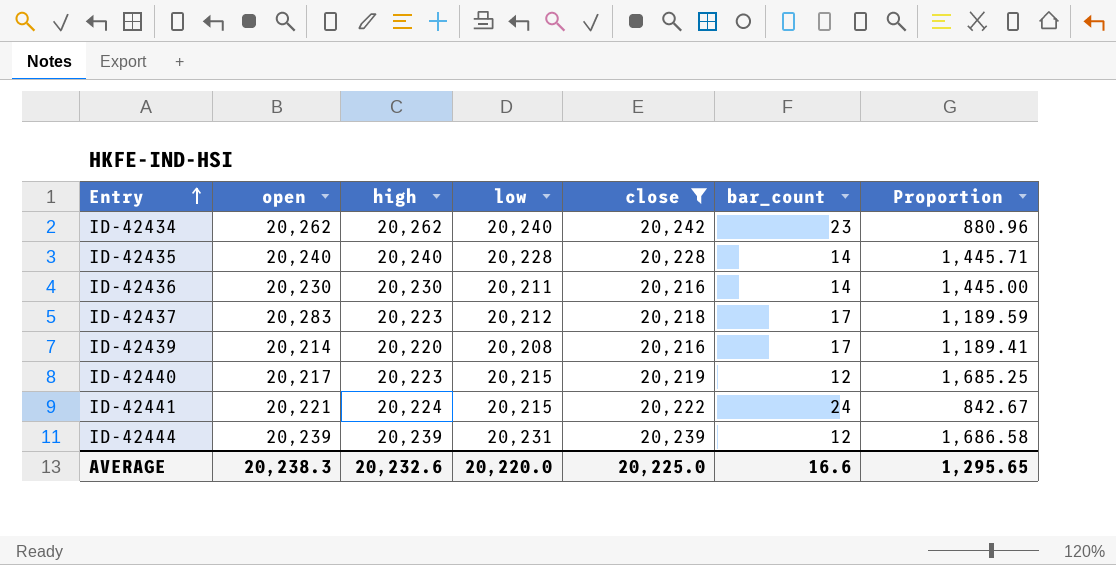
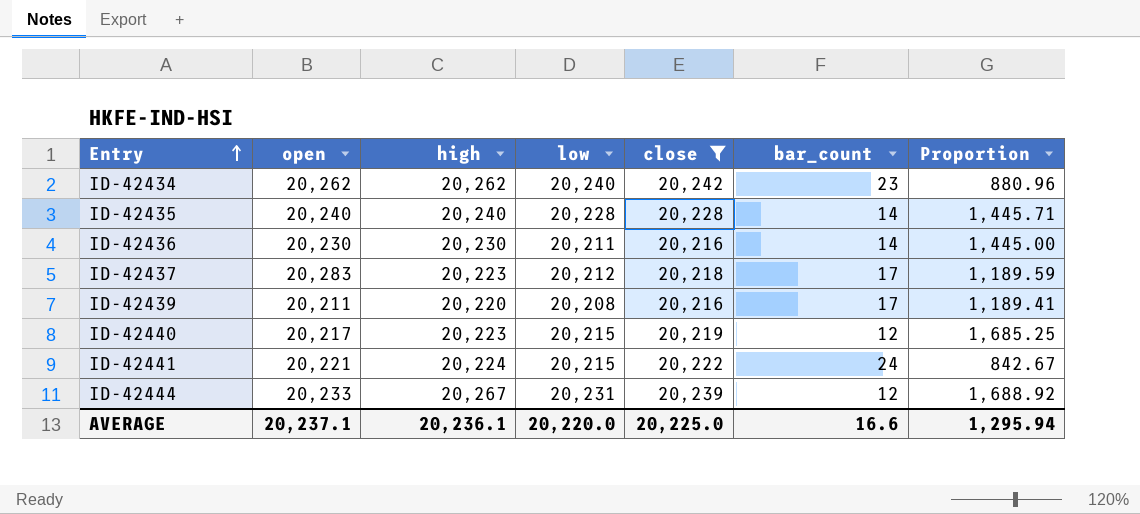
ID-42439 | open: 20,214 -> 20,211
ID-42444 | open: 20,239 -> 20,233
ID-42444 | high: 20,239 -> 20,267
ID-42444 | Proportion: 1,686.58 -> 1,688.92
AVERAGE | open: 20,238.3 -> 20,237.1
AVERAGE | high: 20,232.6 -> 20,236.1
AVERAGE | Proportion: 1,295.65 -> 1,295.94

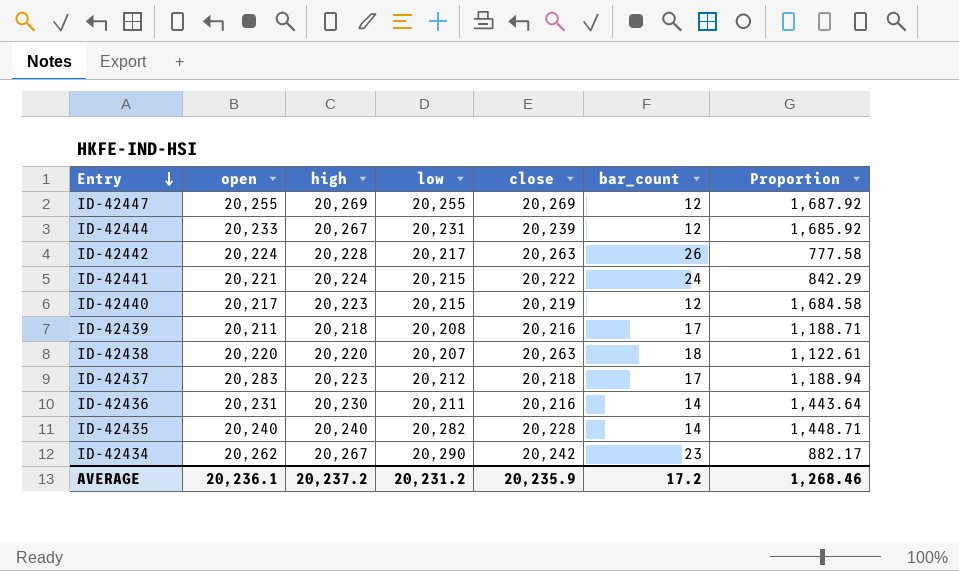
filter: close <= 20,242 -> none
row order: Entry ascending -> Entry descending
column Proportion | formula: [high] / [bar_count] -> [low] / [bar_count]
ID-42439 | high: 20,220 -> 20,218
ID-42436 | open: 20,230 -> 20,231
ID-42435 | low: 20,228 -> 20,282
ID-42434 | high: 20,262 -> 20,267
ID-42434 | low: 20,240 -> 20,290
AVERAGE | open: 20,237.1 -> 20,236.1
AVERAGE | high: 20,236.1 -> 20,237.2
AVERAGE | low: 20,220.0 -> 20,231.2
AVERAGE | close: 20,225.0 -> 20,235.9
AVERAGE | bar_count: 16.6 -> 17.2
AVERAGE | Proportion: 1,295.94 -> 1,268.46

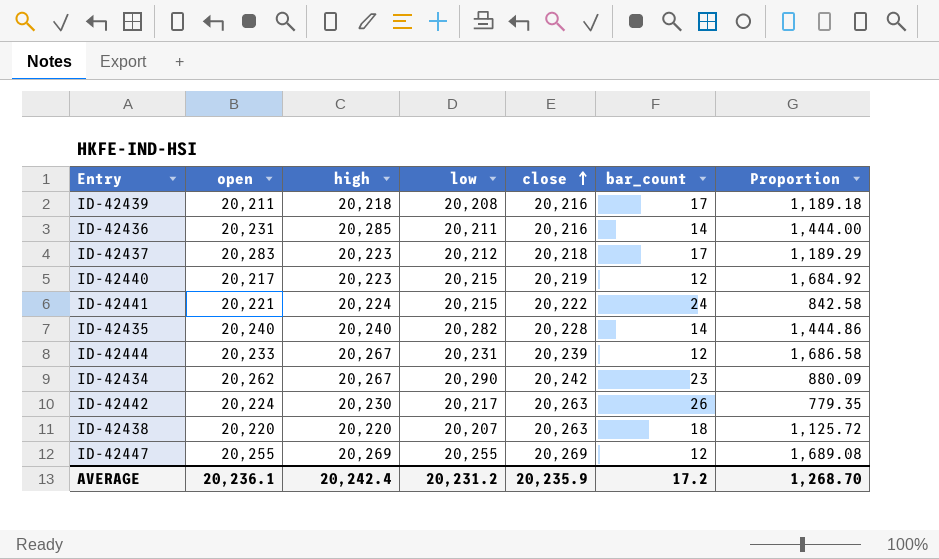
row order: Entry descending -> close ascending
column Proportion | formula: [low] / [bar_count] -> [close] / [bar_count]
ID-42436 | high: 20,230 -> 20,285
ID-42442 | high: 20,228 -> 20,230
AVERAGE | high: 20,237.2 -> 20,242.4
AVERAGE | Proportion: 1,268.46 -> 1,268.70

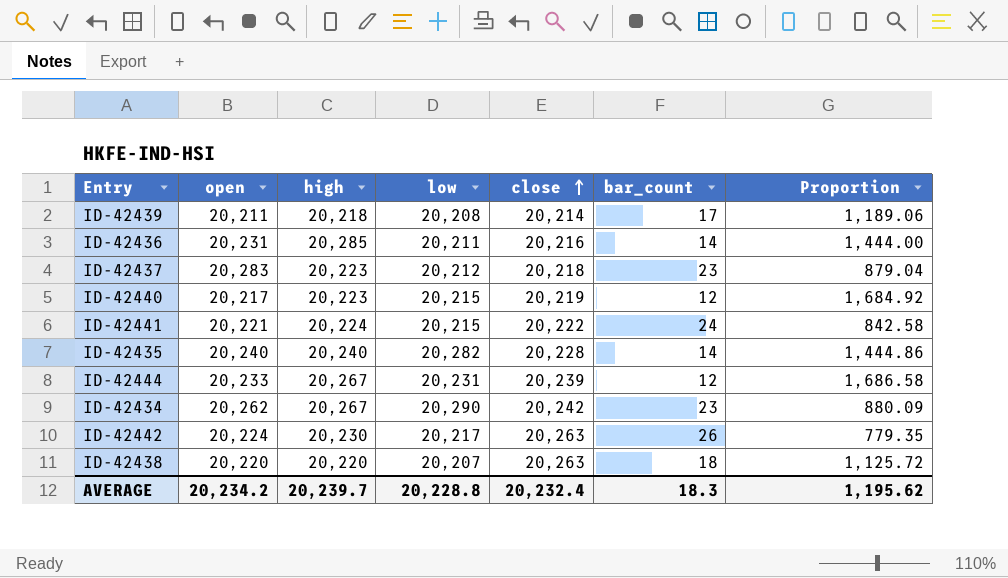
row ID-42447: 20,255 | 20,269 | 20,255 | 20,269 | 12 | 1,689.08 -> none
ID-42439 | close: 20,216 -> 20,214
ID-42439 | Proportion: 1,189.18 -> 1,189.06
ID-42437 | bar_count: 17 -> 23
ID-42437 | Proportion: 1,189.29 -> 879.04
AVERAGE | open: 20,236.1 -> 20,234.2
AVERAGE | high: 20,242.4 -> 20,239.7
AVERAGE | low: 20,231.2 -> 20,228.8
AVERAGE | close: 20,235.9 -> 20,232.4
AVERAGE | bar_count: 17.2 -> 18.3
AVERAGE | Proportion: 1,268.70 -> 1,195.62

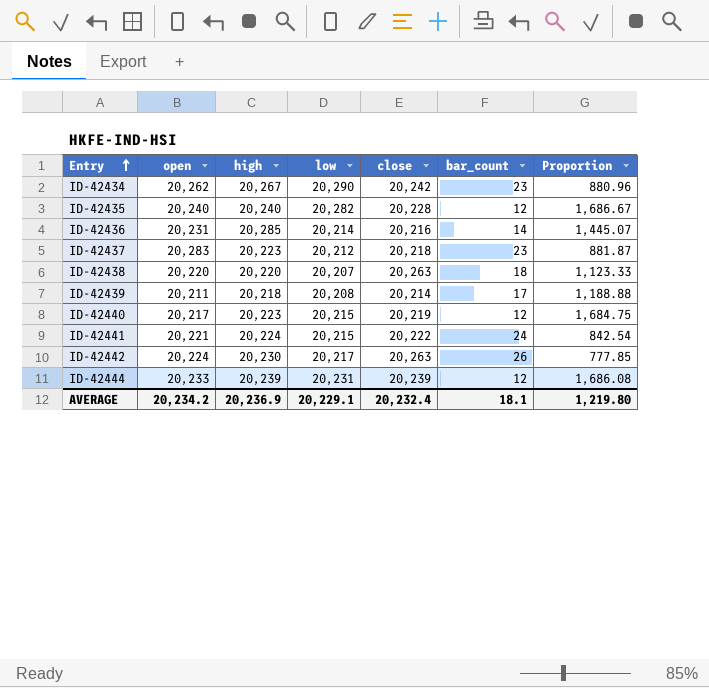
row order: close ascending -> Entry ascending
column Proportion | formula: [close] / [bar_count] -> [open] / [bar_count]
ID-42435 | bar_count: 14 -> 12
ID-42436 | low: 20,211 -> 20,214
ID-42444 | high: 20,267 -> 20,239
AVERAGE | high: 20,239.7 -> 20,236.9
AVERAGE | low: 20,228.8 -> 20,229.1
AVERAGE | bar_count: 18.3 -> 18.1
AVERAGE | Proportion: 1,195.62 -> 1,219.80

